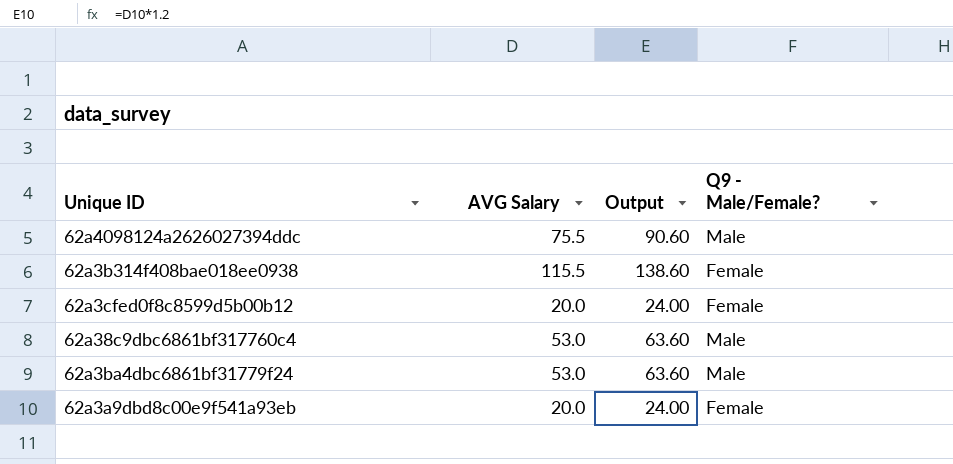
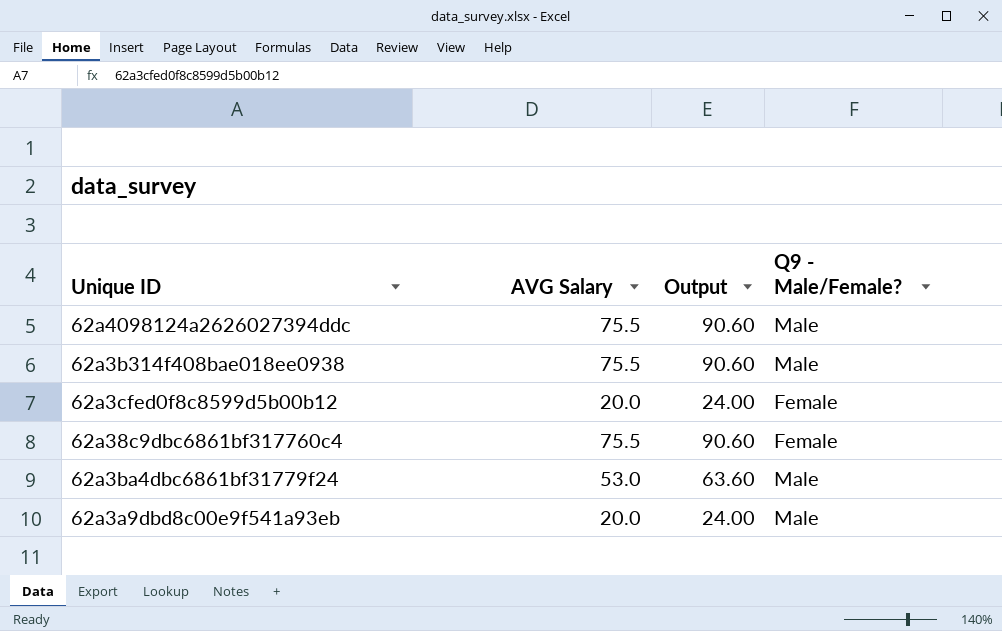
62a3b314f408bae018ee0938 | AVG Salary: 115.5 -> 75.5
62a3b314f408bae018ee0938 | Output: 138.60 -> 90.60
62a3b314f408bae018ee0938 | Q9 - Male/Female?: Female -> Male
62a38c9dbc6861bf317760c4 | AVG Salary: 53.0 -> 75.5
62a38c9dbc6861bf317760c4 | Output: 63.60 -> 90.60
62a38c9dbc6861bf317760c4 | Q9 - Male/Female?: Male -> Female
62a3a9dbd8c00e9f541a93eb | Q9 - Male/Female?: Female -> Male

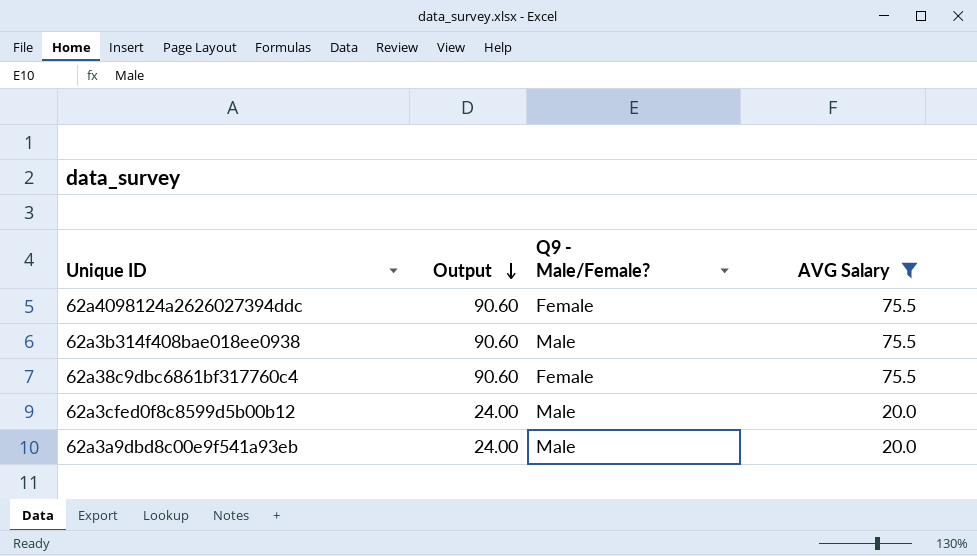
filter: none -> AVG Salary != 53.0
row order: none -> Output descending
column AVG Salary | position: 2 -> 4
62a4098124a2626027394ddc | Q9 - Male/Female?: Male -> Female
62a3cfed0f8c8599d5b00b12 | Q9 - Male/Female?: Female -> Male

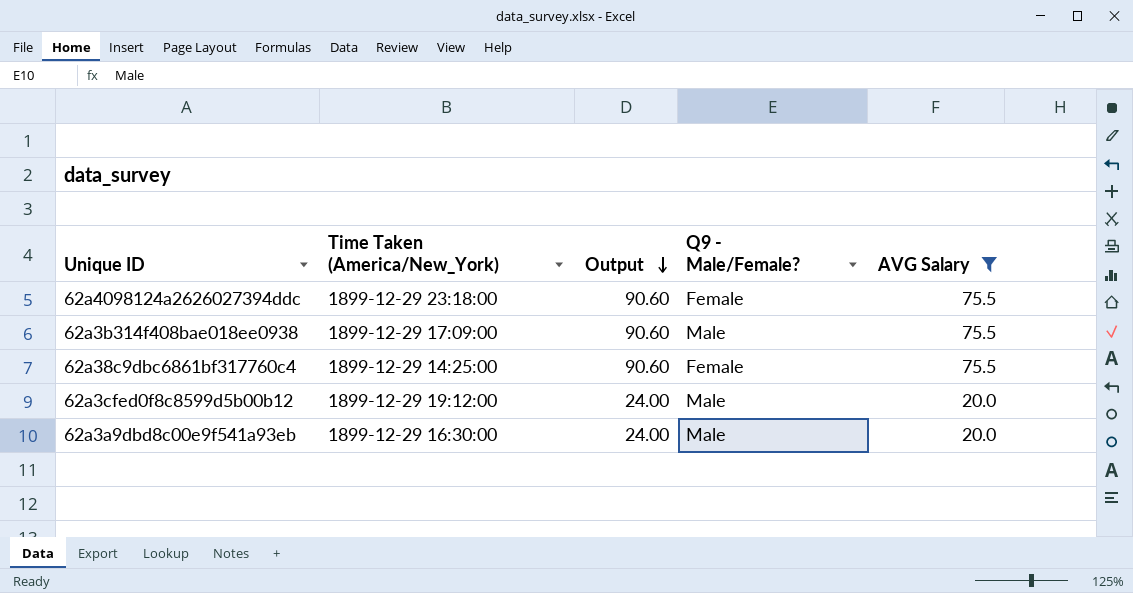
column Time Taken (America/New_York) | position: none -> 2

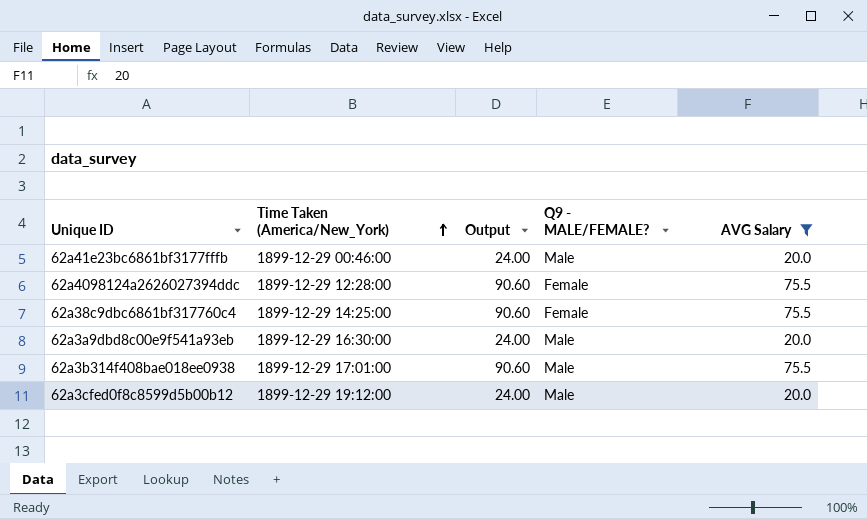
row order: Output descending -> Time Taken (America/New_York) ascending
column name: Q9 - Male/Female? -> Q9 - MALE/FEMALE?
row 62a41e23bc6861bf3177fffb: none -> 1899-12-29 00:46:00 | 24.00 | Male | 20.0
62a4098124a2626027394ddc | Time Taken (America/New_York): 1899-12-29 23:18:00 -> 1899-12-29 12:28:00
62a3b314f408bae018ee0938 | Time Taken (America/New_York): 1899-12-29 17:09:00 -> 1899-12-29 17:01:00

